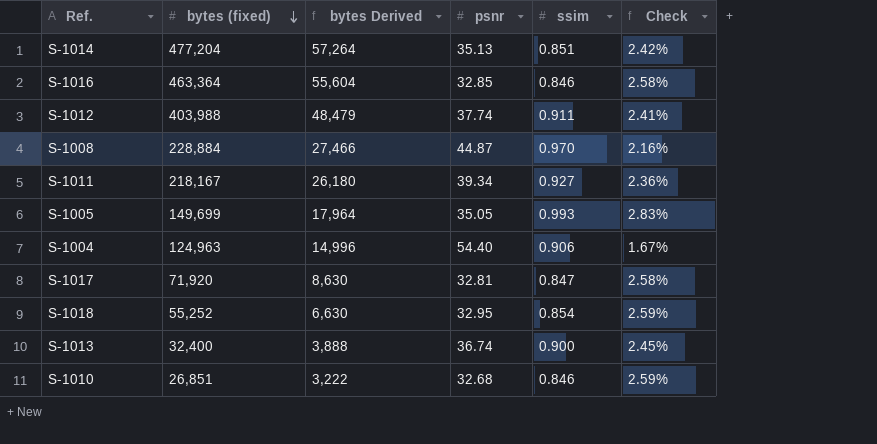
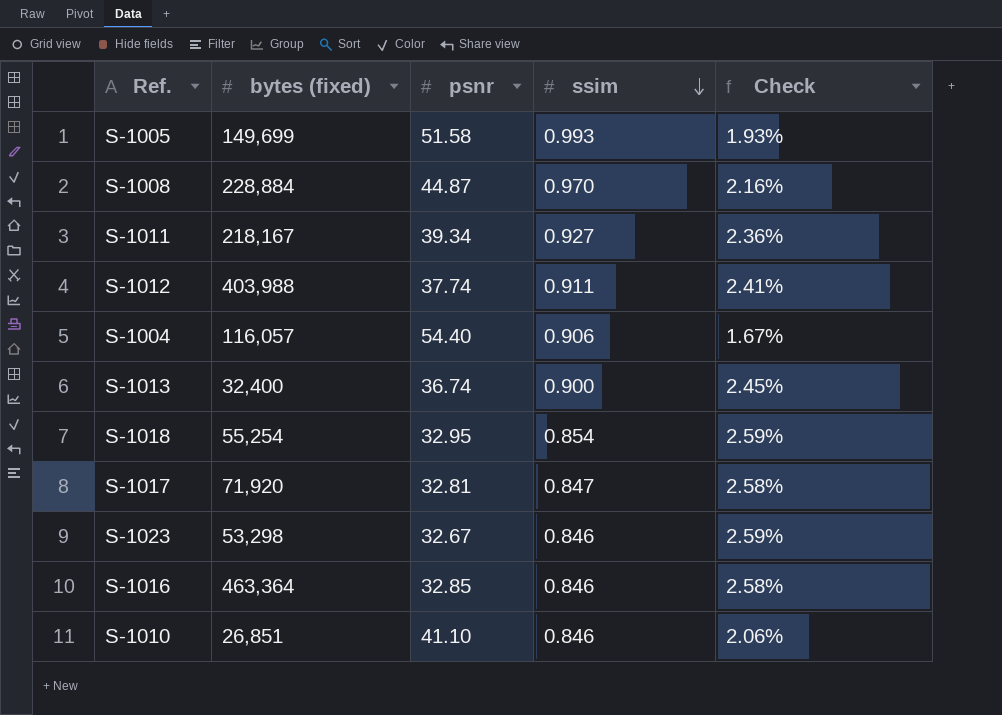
row order: bytes (fixed) descending -> ssim descending
column bytes Derived | formula: [bytes (fixed)] * 0.12 -> none
row S-1014: 477,204 | 57,264 | 35.13 | 0.851 | 2.42% -> none
S-1005 | psnr: 35.05 -> 51.58
S-1005 | Check: 2.83% -> 1.93%
S-1004 | bytes (fixed): 124,963 -> 116,057
S-1018 | bytes (fixed): 55,252 -> 55,254
row S-1023: none -> 53,298 | 32.67 | 0.846 | 2.59%
S-1010 | psnr: 32.68 -> 41.10
S-1010 | Check: 2.59% -> 2.06%

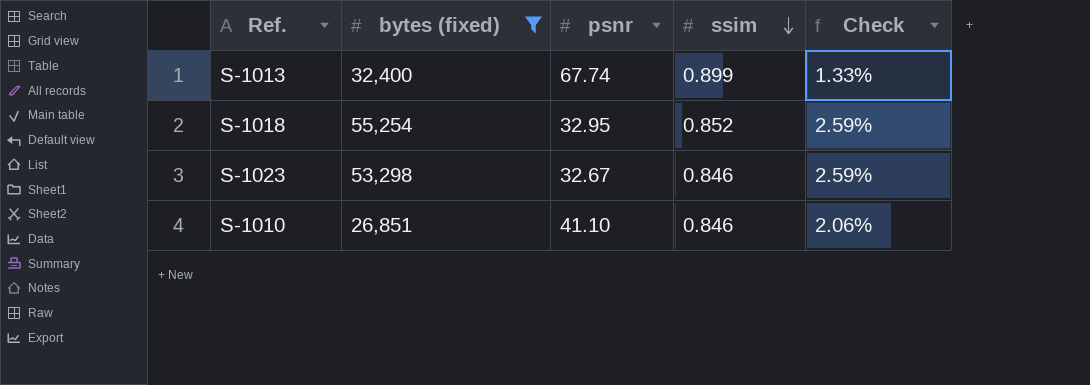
filter: none -> bytes (fixed) <= 55,254
S-1013 | psnr: 36.74 -> 67.74
S-1013 | ssim: 0.900 -> 0.899
S-1013 | Check: 2.45% -> 1.33%
S-1018 | ssim: 0.854 -> 0.852

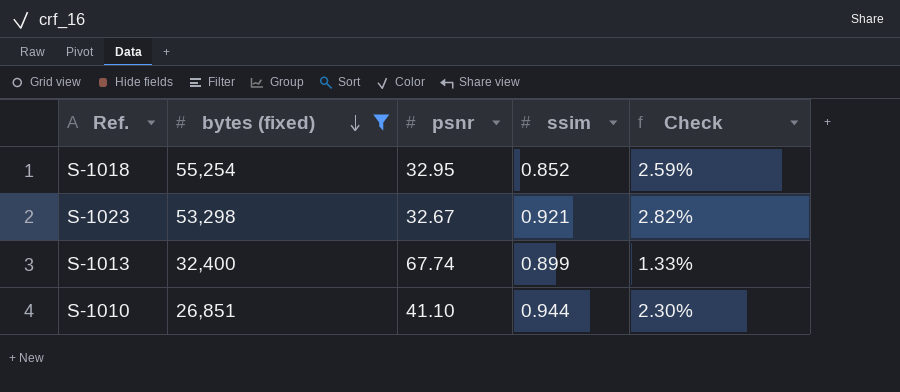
row order: ssim descending -> bytes (fixed) descending
S-1023 | ssim: 0.846 -> 0.921
S-1023 | Check: 2.59% -> 2.82%
S-1010 | ssim: 0.846 -> 0.944
S-1010 | Check: 2.06% -> 2.30%

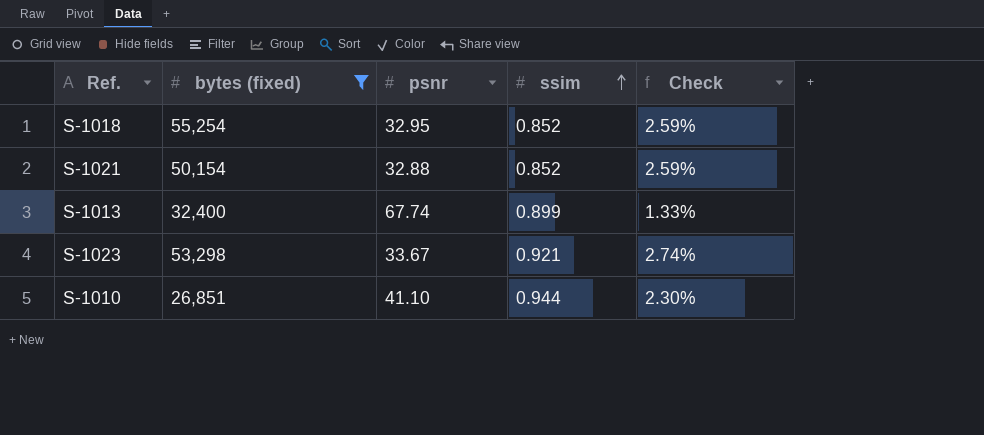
row order: bytes (fixed) descending -> ssim ascending
row S-1021: none -> 50,154 | 32.88 | 0.852 | 2.59%
S-1023 | psnr: 32.67 -> 33.67
S-1023 | Check: 2.82% -> 2.74%

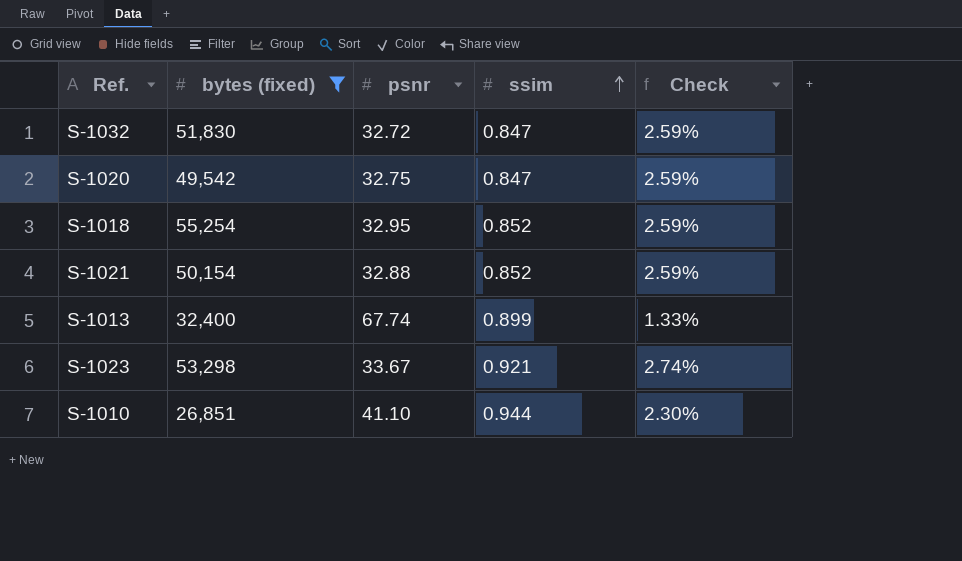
row S-1032: none -> 51,830 | 32.72 | 0.847 | 2.59%
row S-1020: none -> 49,542 | 32.75 | 0.847 | 2.59%

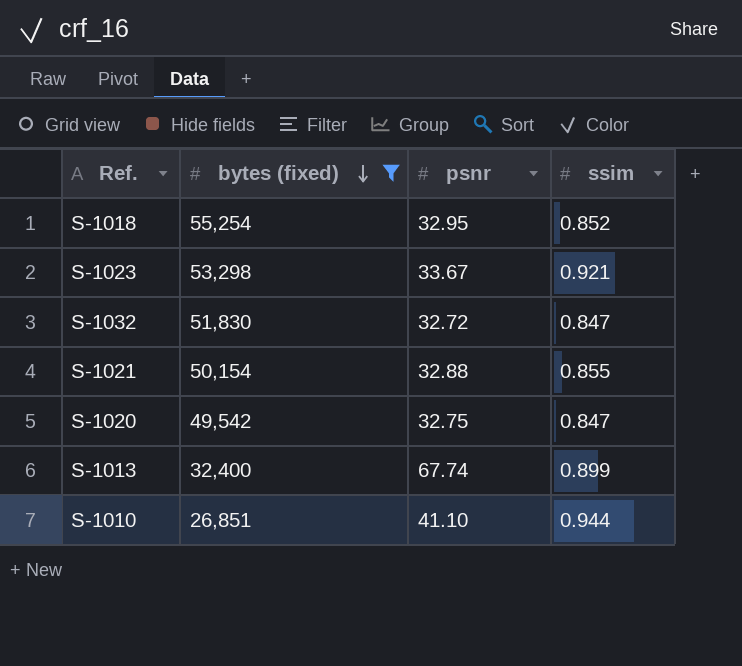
row order: ssim ascending -> bytes (fixed) descending
column Check | formula: [ssim] / [psnr] -> none
S-1021 | ssim: 0.852 -> 0.855

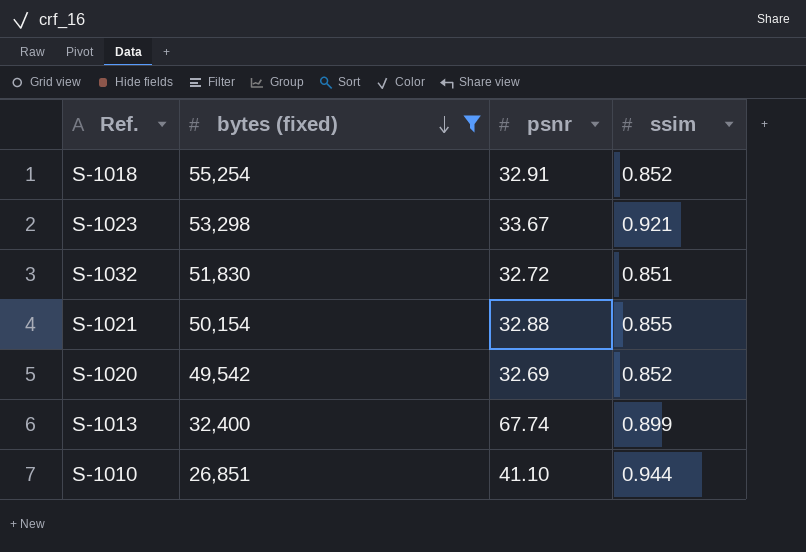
S-1018 | psnr: 32.95 -> 32.91
S-1032 | ssim: 0.847 -> 0.851
S-1020 | psnr: 32.75 -> 32.69
S-1020 | ssim: 0.847 -> 0.852

